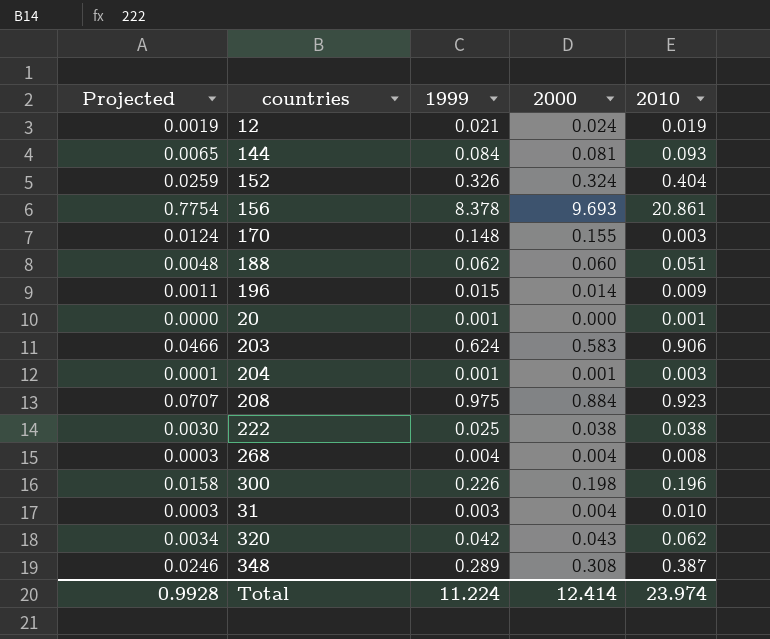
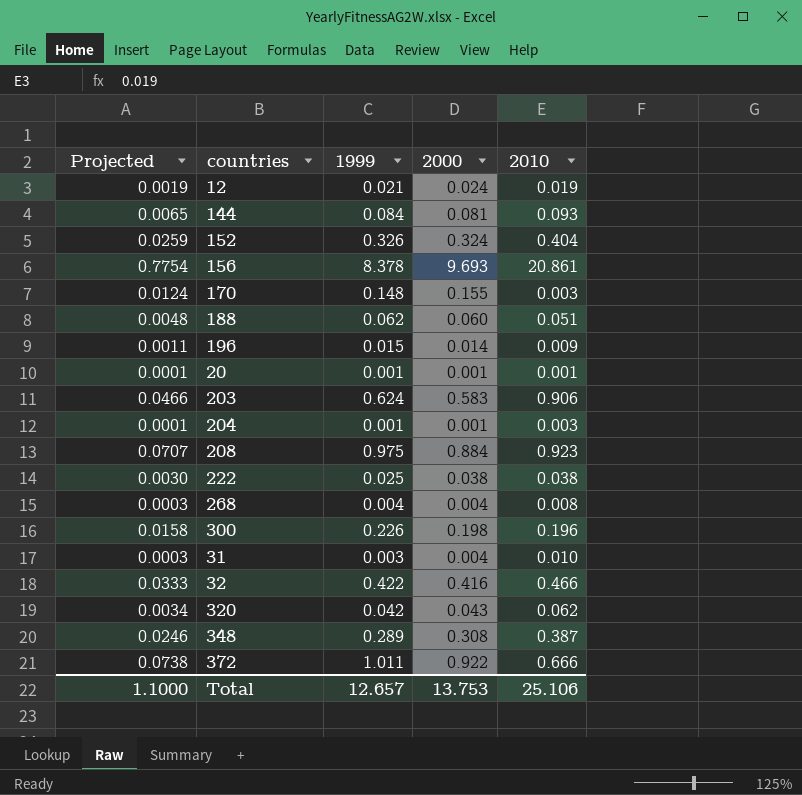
20 | Projected: 0.0000 -> 0.0001
20 | 2000: 0.000 -> 0.001
row 32: none -> 0.0333 | 0.422 | 0.416 | 0.466
row 372: none -> 0.0738 | 1.011 | 0.922 | 0.666
Total | Projected: 0.9928 -> 1.1000
Total | 1999: 11.224 -> 12.657
Total | 2000: 12.414 -> 13.753
Total | 2010: 23.974 -> 25.106

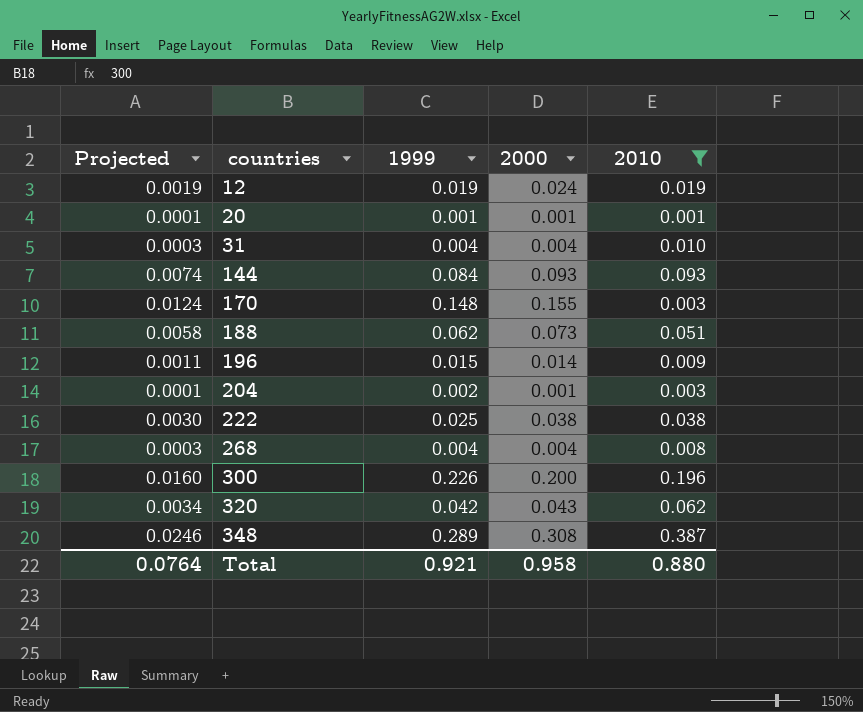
filter: none -> 2010 <= 0.387
row order: none -> countries ascending
12 | 1999: 0.021 -> 0.019
31 | 1999: 0.003 -> 0.004
144 | Projected: 0.0065 -> 0.0074
144 | 2000: 0.081 -> 0.093
188 | Projected: 0.0048 -> 0.0058
188 | 2000: 0.060 -> 0.073
204 | 1999: 0.001 -> 0.002
300 | Projected: 0.0158 -> 0.0160
300 | 2000: 0.198 -> 0.200
Total | Projected: 1.1000 -> 0.0764
Total | 1999: 12.657 -> 0.921
Total | 2000: 13.753 -> 0.958
Total | 2010: 25.106 -> 0.880

